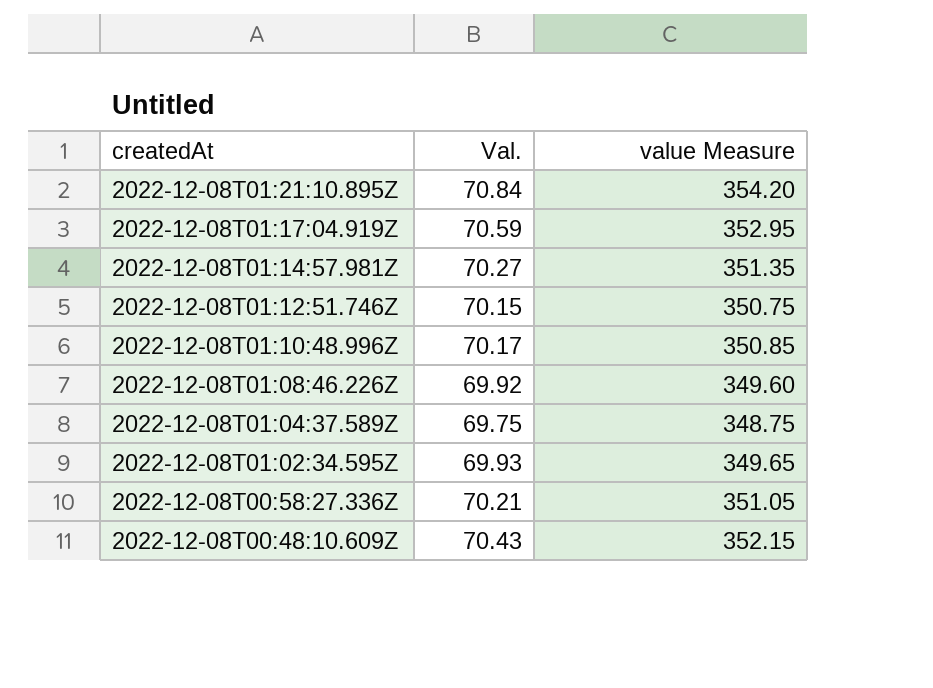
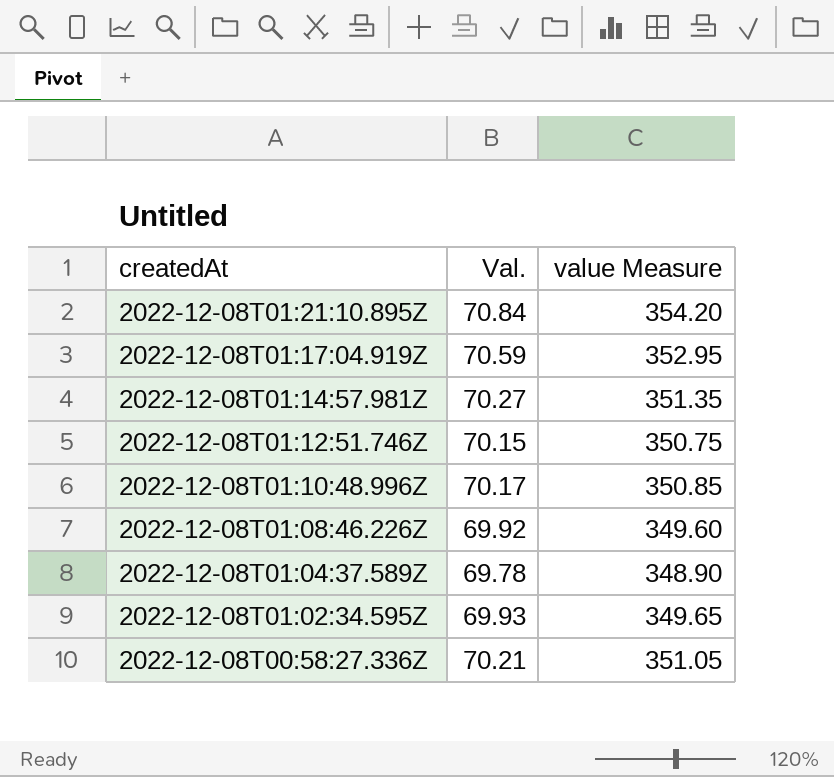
row 2022-12-08T00:48:10.609Z: 70.43 | 352.15 -> none
2022-12-08T01:04:37.589Z | Val.: 69.75 -> 69.78
2022-12-08T01:04:37.589Z | value Measure: 348.75 -> 348.90

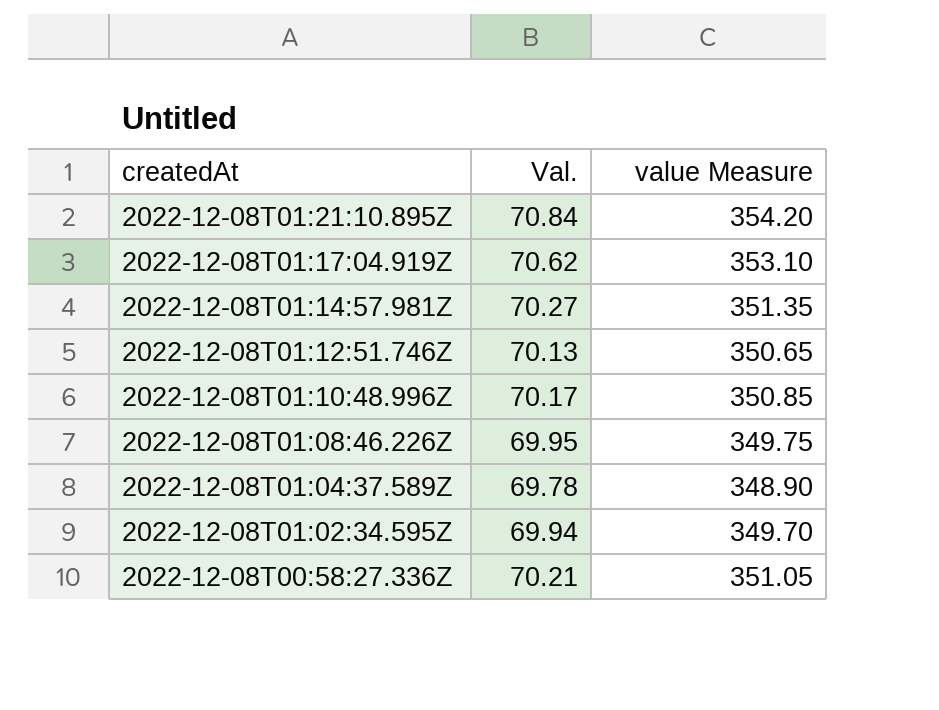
2022-12-08T01:17:04.919Z | Val.: 70.59 -> 70.62
2022-12-08T01:17:04.919Z | value Measure: 352.95 -> 353.10
2022-12-08T01:12:51.746Z | Val.: 70.15 -> 70.13
2022-12-08T01:12:51.746Z | value Measure: 350.75 -> 350.65
2022-12-08T01:08:46.226Z | Val.: 69.92 -> 69.95
2022-12-08T01:08:46.226Z | value Measure: 349.60 -> 349.75
2022-12-08T01:02:34.595Z | Val.: 69.93 -> 69.94
2022-12-08T01:02:34.595Z | value Measure: 349.65 -> 349.70

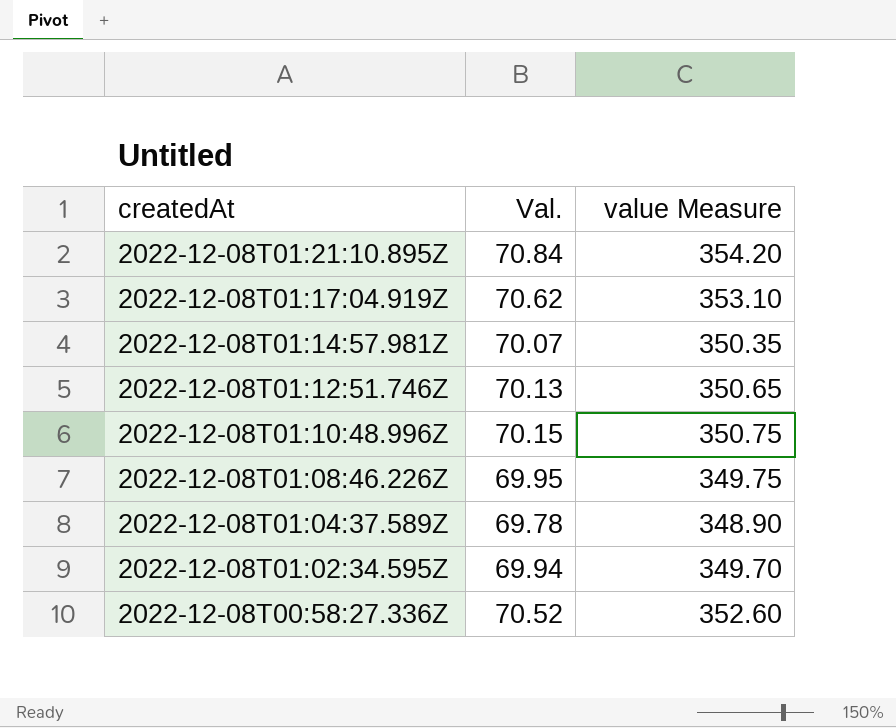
2022-12-08T01:14:57.981Z | Val.: 70.27 -> 70.07
2022-12-08T01:14:57.981Z | value Measure: 351.35 -> 350.35
2022-12-08T01:10:48.996Z | Val.: 70.17 -> 70.15
2022-12-08T01:10:48.996Z | value Measure: 350.85 -> 350.75
2022-12-08T00:58:27.336Z | Val.: 70.21 -> 70.52
2022-12-08T00:58:27.336Z | value Measure: 351.05 -> 352.60

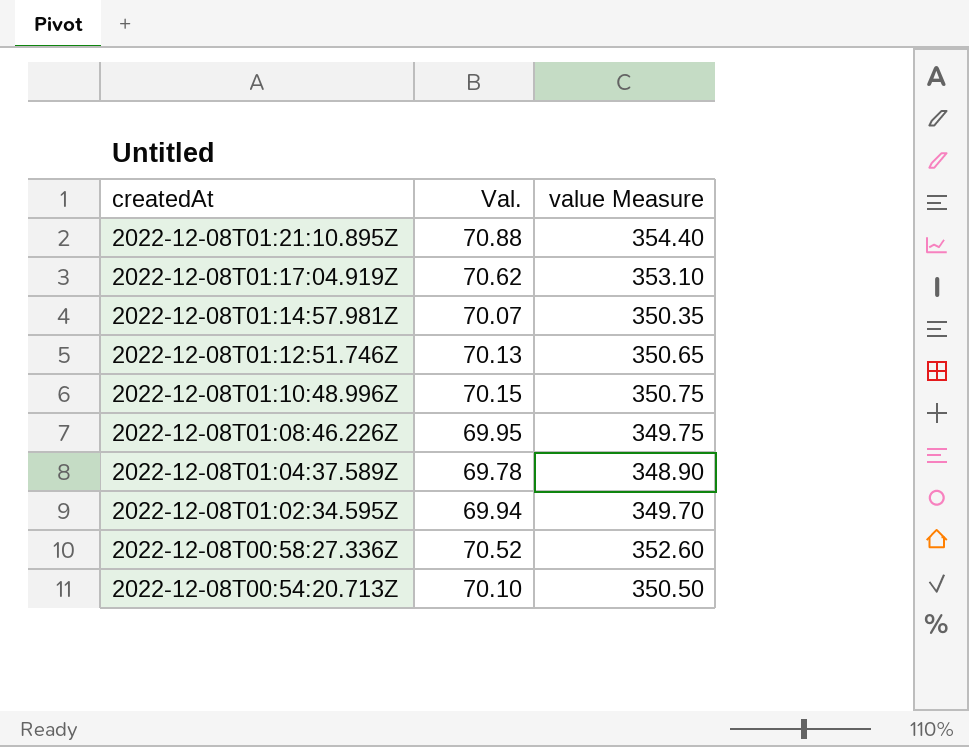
2022-12-08T01:21:10.895Z | Val.: 70.84 -> 70.88
2022-12-08T01:21:10.895Z | value Measure: 354.20 -> 354.40
row 2022-12-08T00:54:20.713Z: none -> 70.10 | 350.50

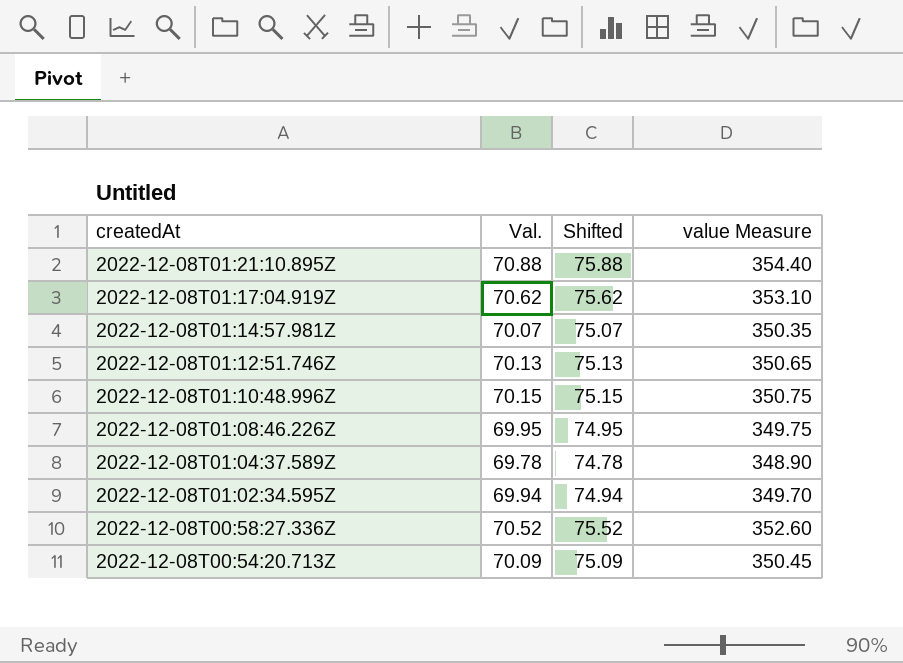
column Shifted | formula: none -> [Val.] + 5
2022-12-08T00:54:20.713Z | Val.: 70.10 -> 70.09
2022-12-08T00:54:20.713Z | value Measure: 350.50 -> 350.45

